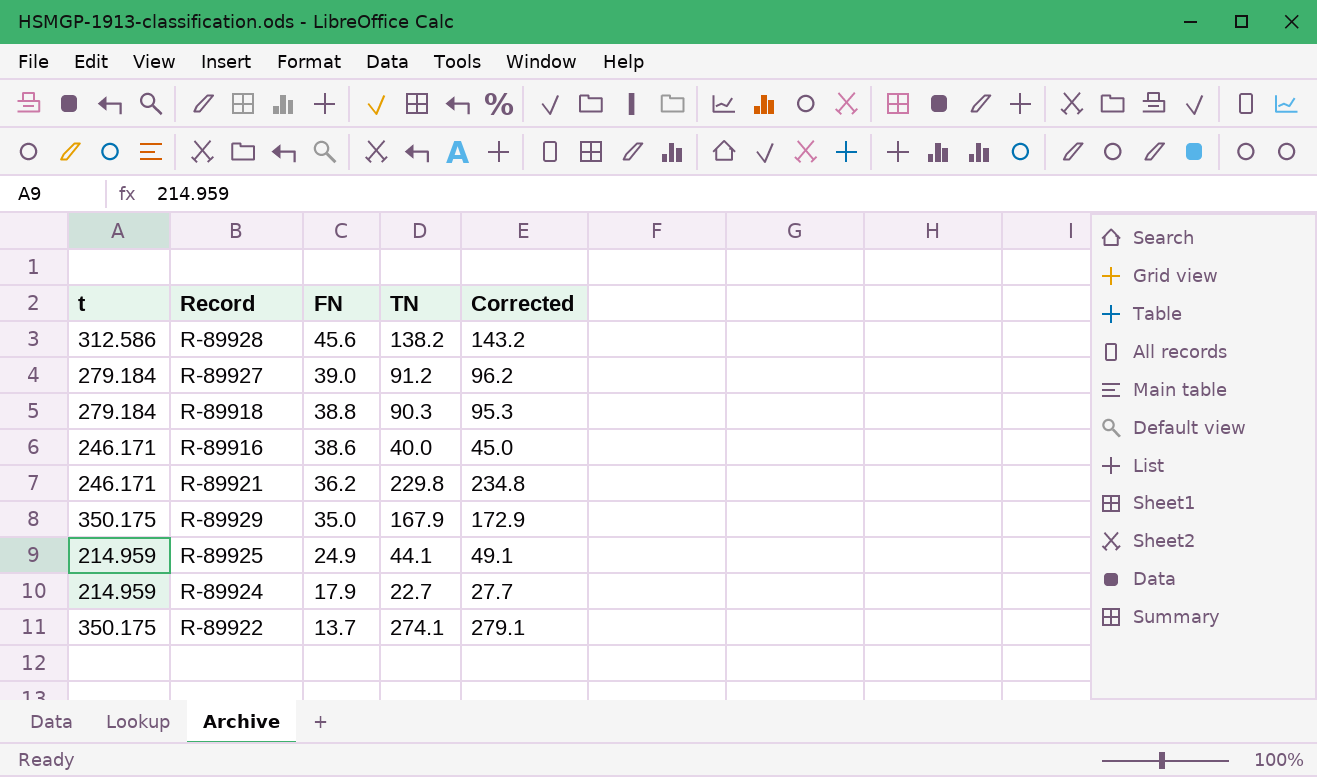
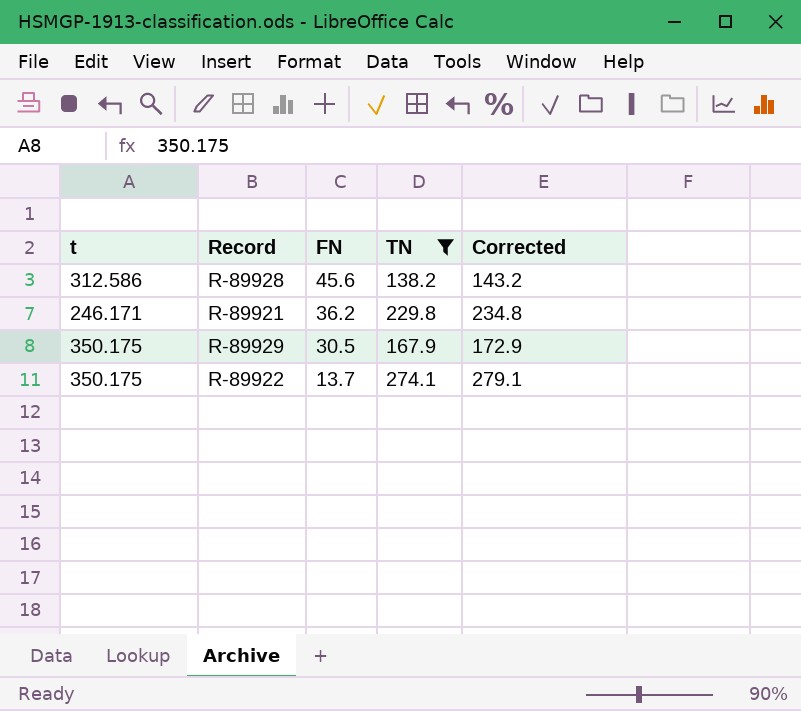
filter: none -> TN >= 138.2
R-89929 | FN: 35.0 -> 30.5

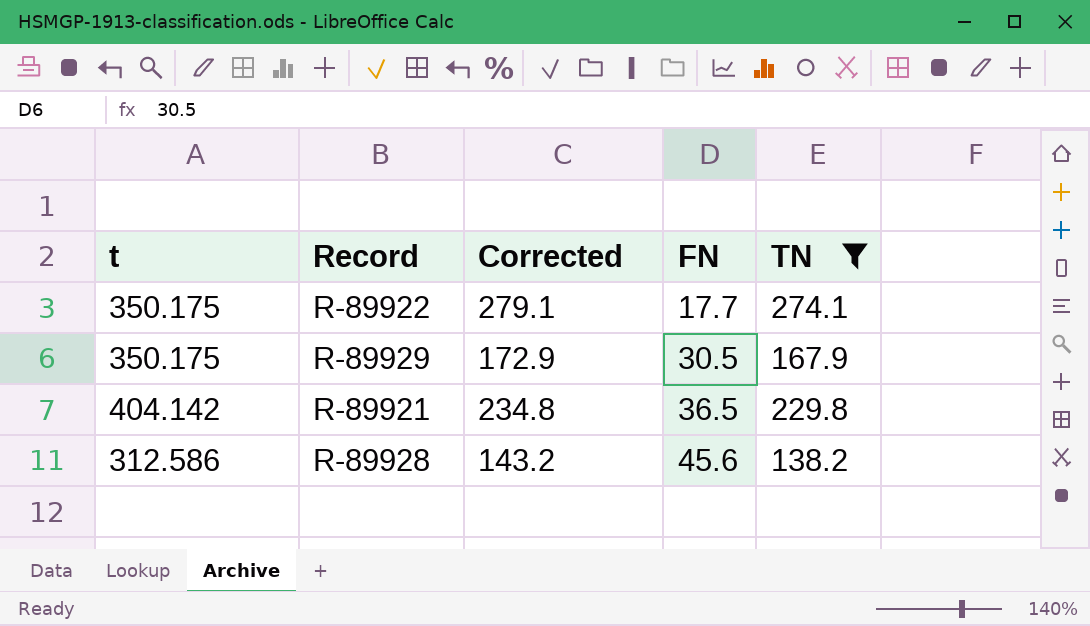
row order: FN descending -> FN ascending
column Corrected | position: 5 -> 3
R-89922 | FN: 13.7 -> 17.7
R-89921 | t: 246.171 -> 404.142
R-89921 | FN: 36.2 -> 36.5

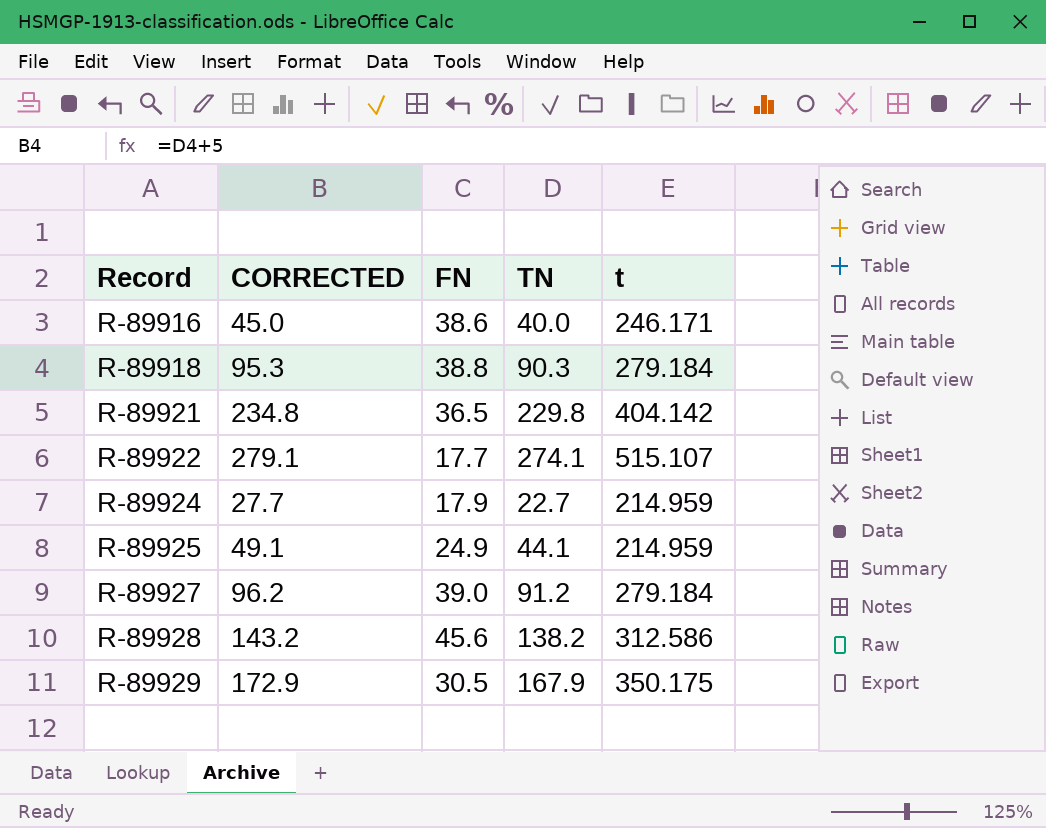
filter: TN >= 138.2 -> none
row order: FN ascending -> Record ascending
column name: Corrected -> CORRECTED
column t | position: 1 -> 5
R-89922 | t: 350.175 -> 515.107

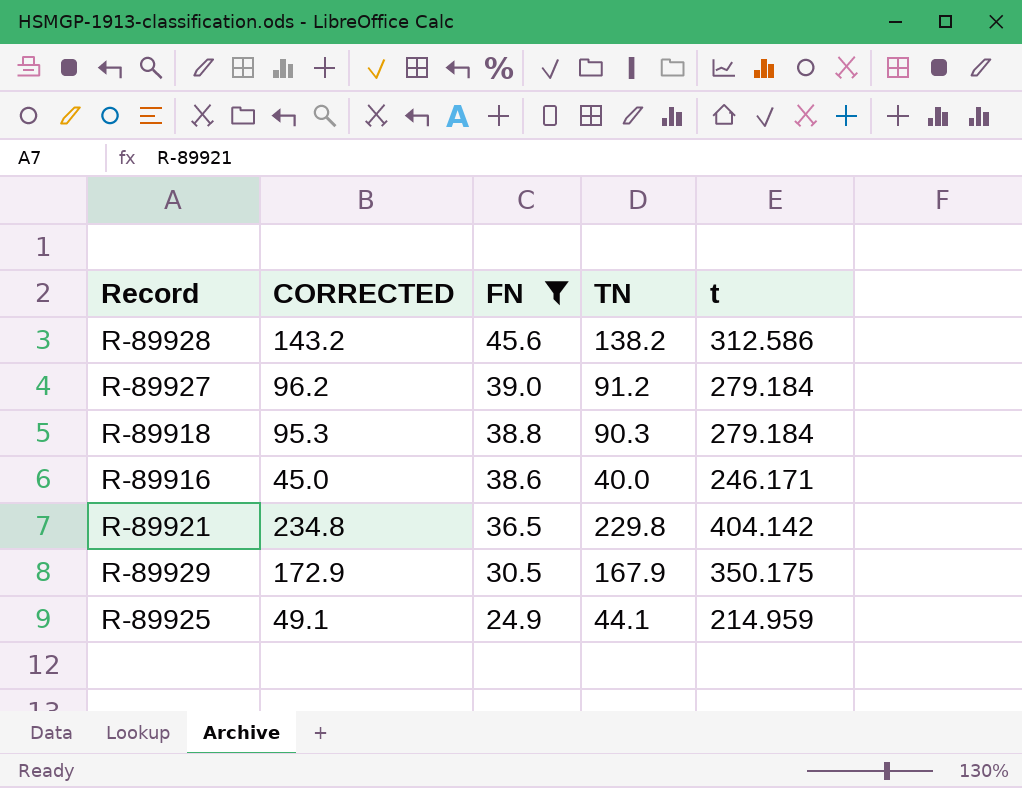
filter: none -> FN >= 24.9
row order: Record ascending -> FN descending

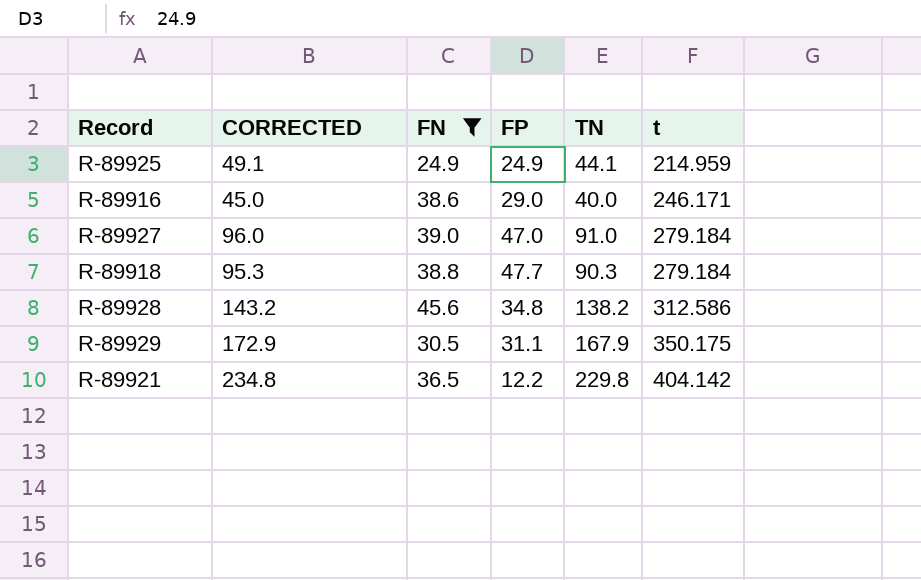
row order: FN descending -> t ascending
column FP | position: none -> 4
R-89927 | CORRECTED: 96.2 -> 96.0
R-89927 | TN: 91.2 -> 91.0

